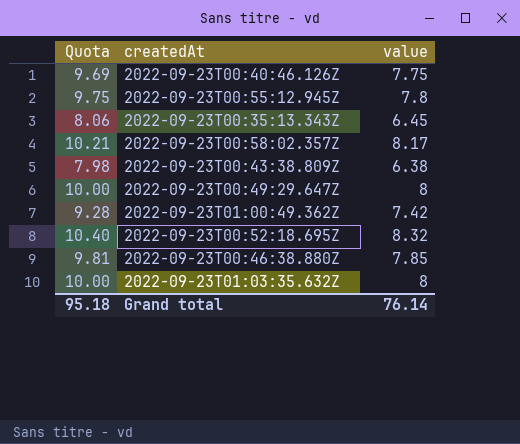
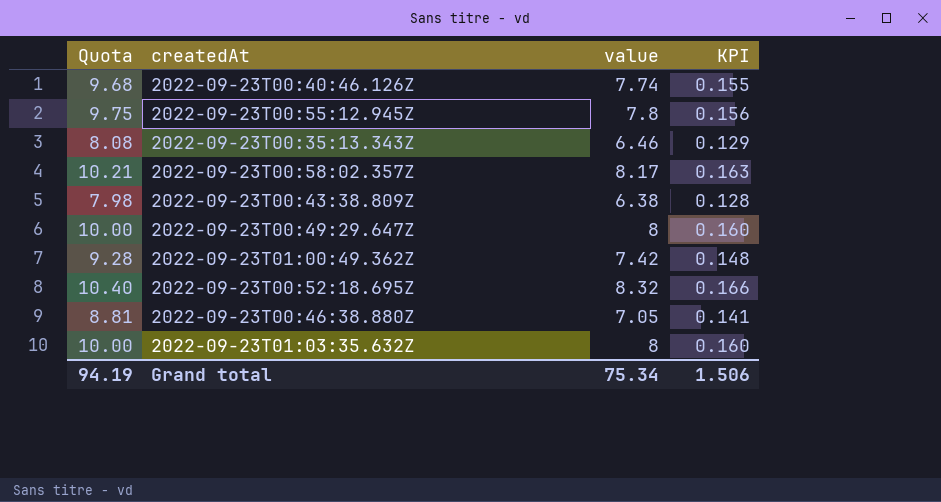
column KPI | formula: none -> [value] * 0.02
2022-09-23T00:40:46.126Z | Quota: 9.69 -> 9.68
2022-09-23T00:40:46.126Z | value: 7.75 -> 7.74
2022-09-23T00:35:13.343Z | Quota: 8.06 -> 8.08
2022-09-23T00:35:13.343Z | value: 6.45 -> 6.46
2022-09-23T00:46:38.880Z | Quota: 9.81 -> 8.81
2022-09-23T00:46:38.880Z | value: 7.85 -> 7.05
Grand total | Quota: 95.18 -> 94.19
Grand total | value: 76.14 -> 75.34

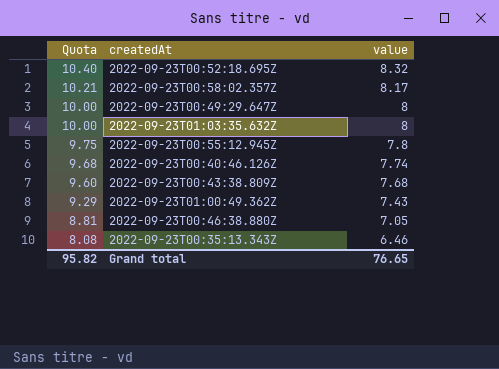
row order: none -> Quota descending
column KPI | formula: [value] * 0.02 -> none
2022-09-23T00:43:38.809Z | Quota: 7.98 -> 9.60
2022-09-23T00:43:38.809Z | value: 6.38 -> 7.68
2022-09-23T01:00:49.362Z | Quota: 9.28 -> 9.29
2022-09-23T01:00:49.362Z | value: 7.42 -> 7.43
Grand total | Quota: 94.19 -> 95.82
Grand total | value: 75.34 -> 76.65

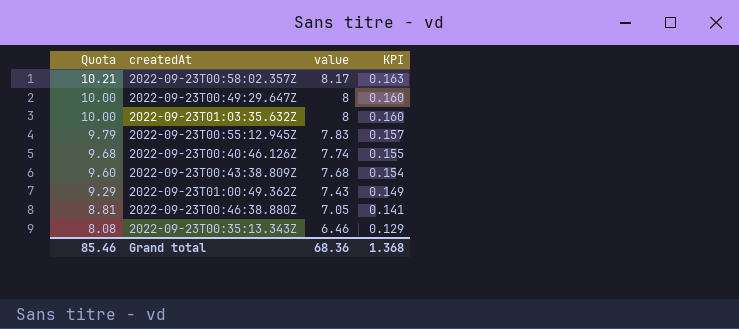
column KPI | formula: none -> [value] * 0.02
row 2022-09-23T00:52:18.695Z: 10.40 | 8.32 -> none
2022-09-23T00:55:12.945Z | Quota: 9.75 -> 9.79
2022-09-23T00:55:12.945Z | value: 7.8 -> 7.83
Grand total | Quota: 95.82 -> 85.46
Grand total | value: 76.65 -> 68.36

